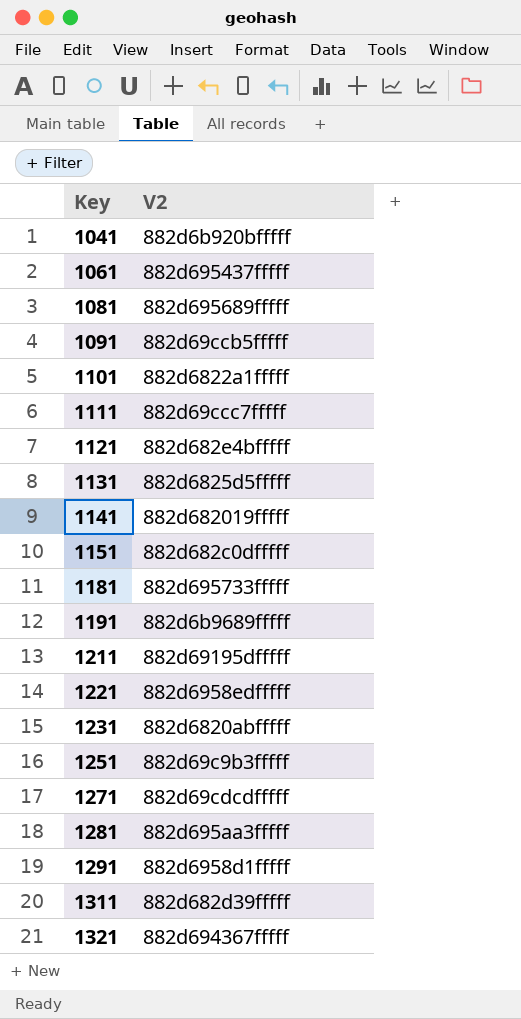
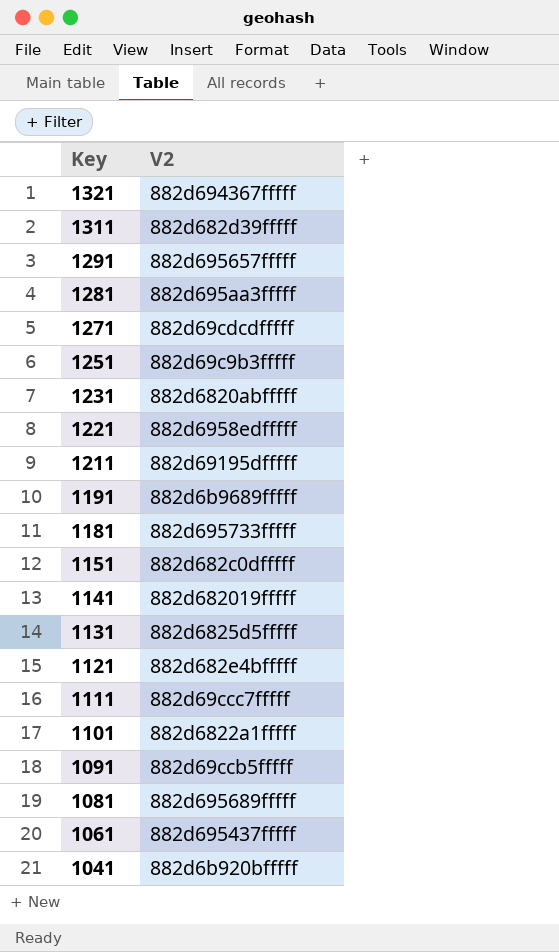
row order: Key ascending -> Key descending
1291 | V2: 882d6958d1fffff -> 882d695657fffff

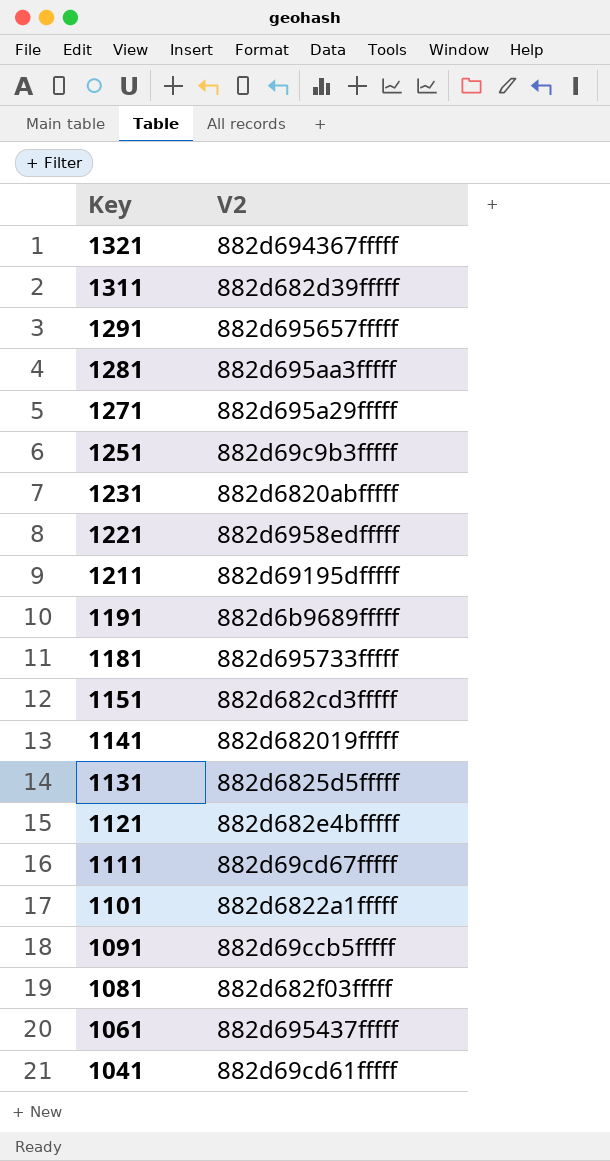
1271 | V2: 882d69cdcdfffff -> 882d695a29fffff
1151 | V2: 882d682c0dfffff -> 882d682cd3fffff
1111 | V2: 882d69ccc7fffff -> 882d69cd67fffff
1081 | V2: 882d695689fffff -> 882d682f03fffff
1041 | V2: 882d6b920bfffff -> 882d69cd61fffff

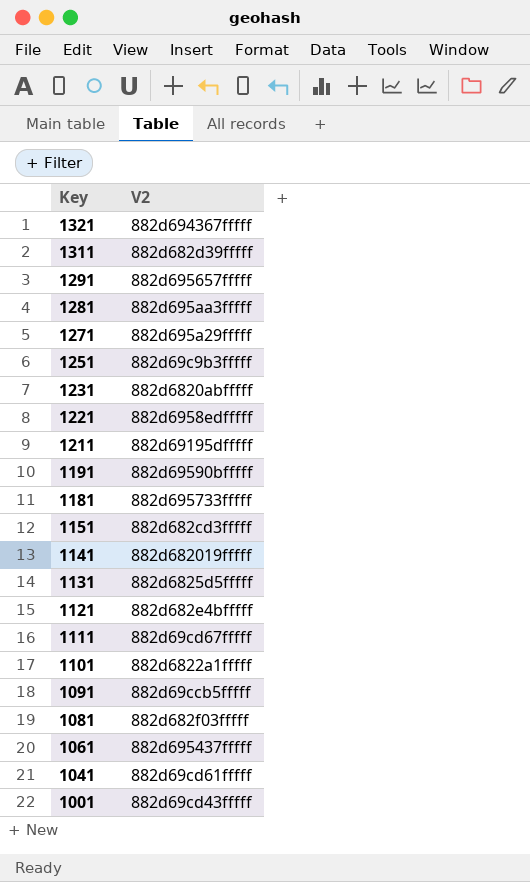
1191 | V2: 882d6b9689fffff -> 882d69590bfffff
row 1001: none -> 882d69cd43fffff

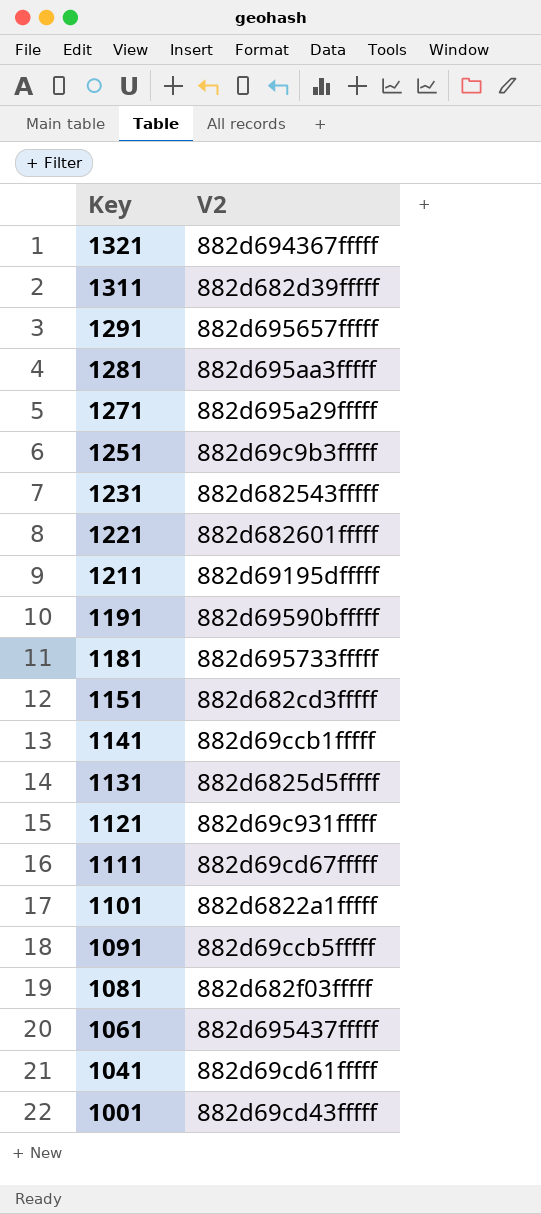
1231 | V2: 882d6820abfffff -> 882d682543fffff
1221 | V2: 882d6958edfffff -> 882d682601fffff
1141 | V2: 882d682019fffff -> 882d69ccb1fffff
1121 | V2: 882d682e4bfffff -> 882d69c931fffff

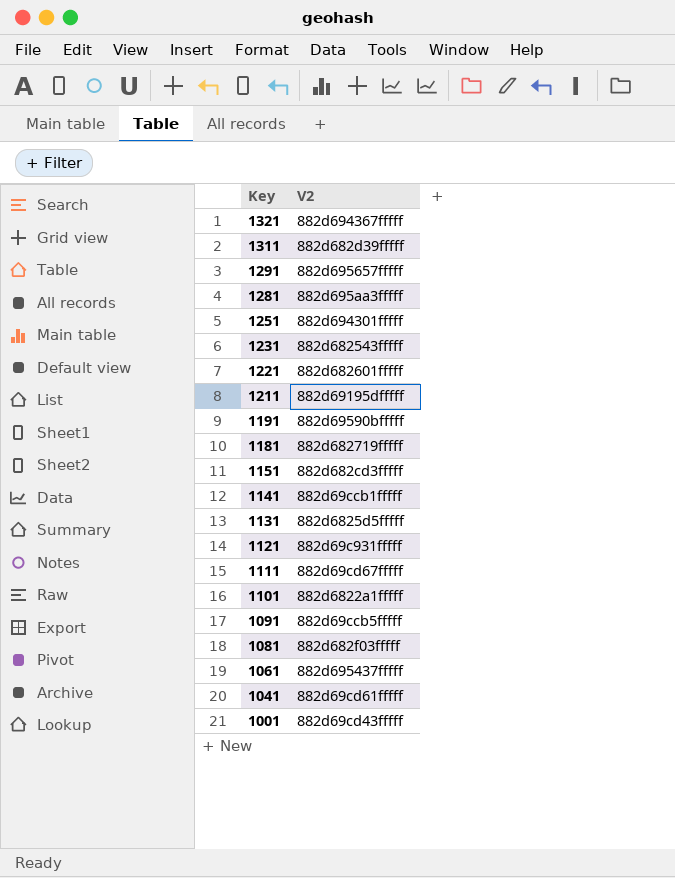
row 1271: 882d695a29fffff -> none
1251 | V2: 882d69c9b3fffff -> 882d694301fffff
1181 | V2: 882d695733fffff -> 882d682719fffff

